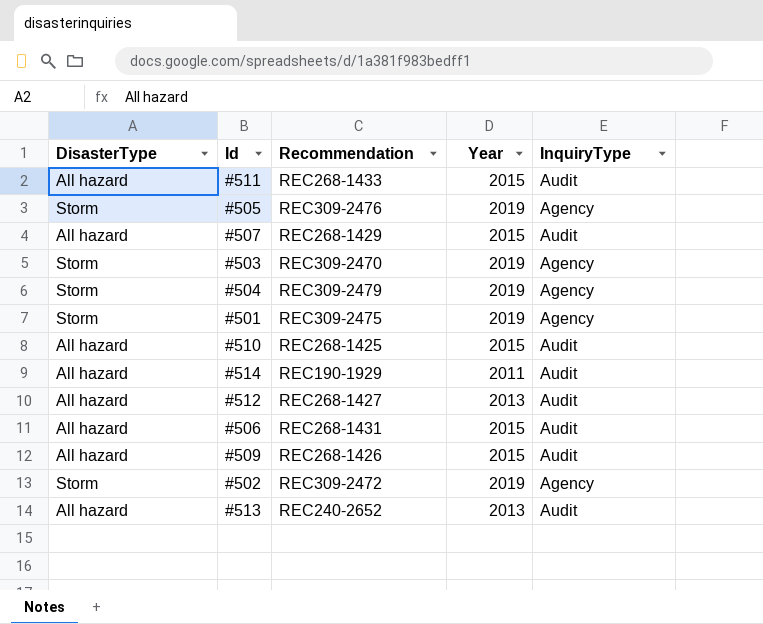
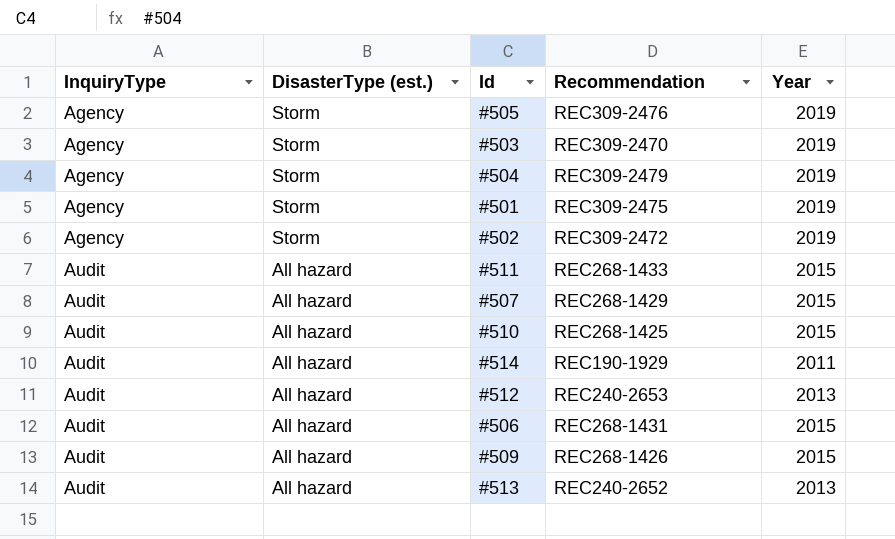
row order: none -> InquiryType ascending
column InquiryType | position: 5 -> 1
column name: DisasterType -> DisasterType (est.)
#512 | Recommendation: REC268-1427 -> REC240-2653

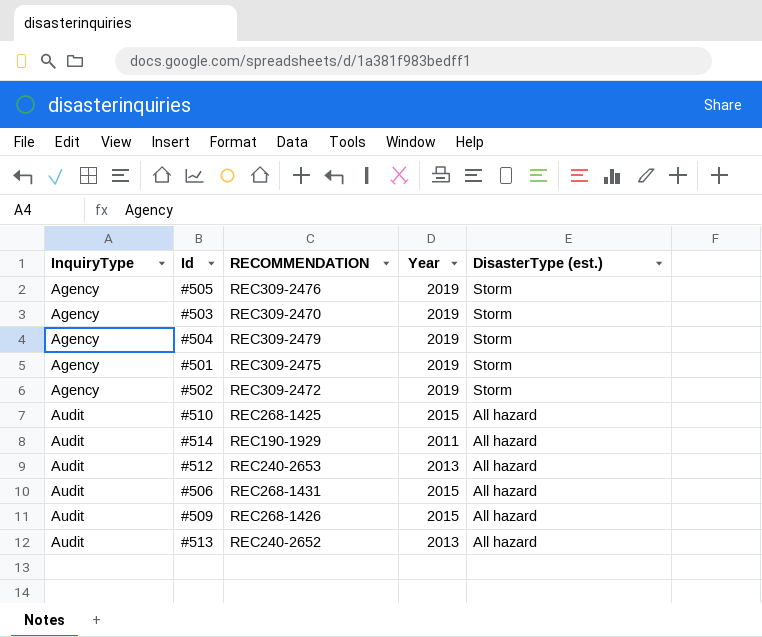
column name: Recommendation -> RECOMMENDATION
column DisasterType (est.) | position: 2 -> 5
row #511: Audit | All hazard | REC268-1433 | 2015 -> none
row #507: Audit | All hazard | REC268-1429 | 2015 -> none

